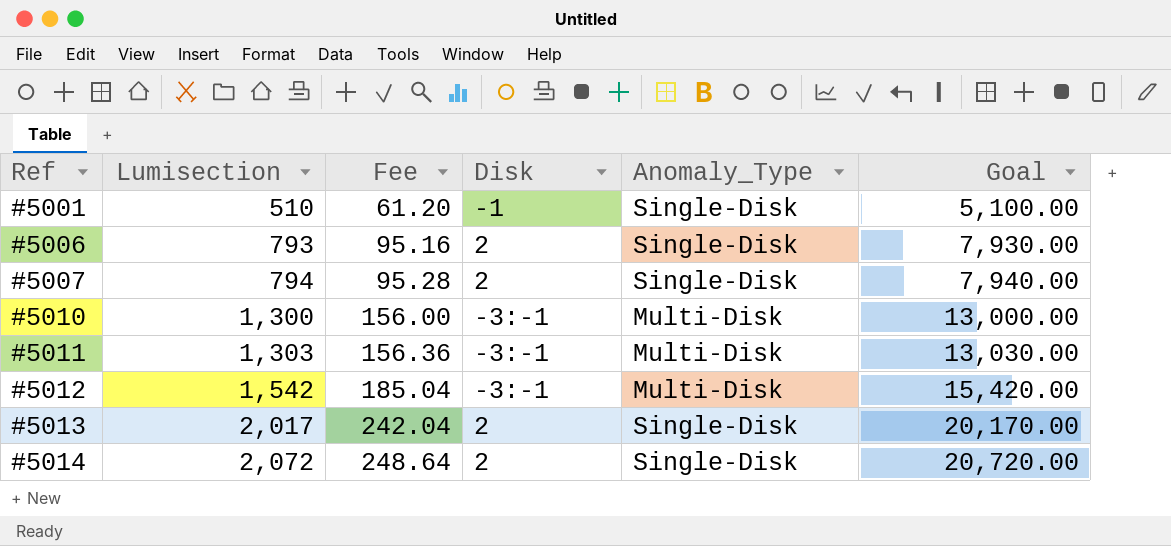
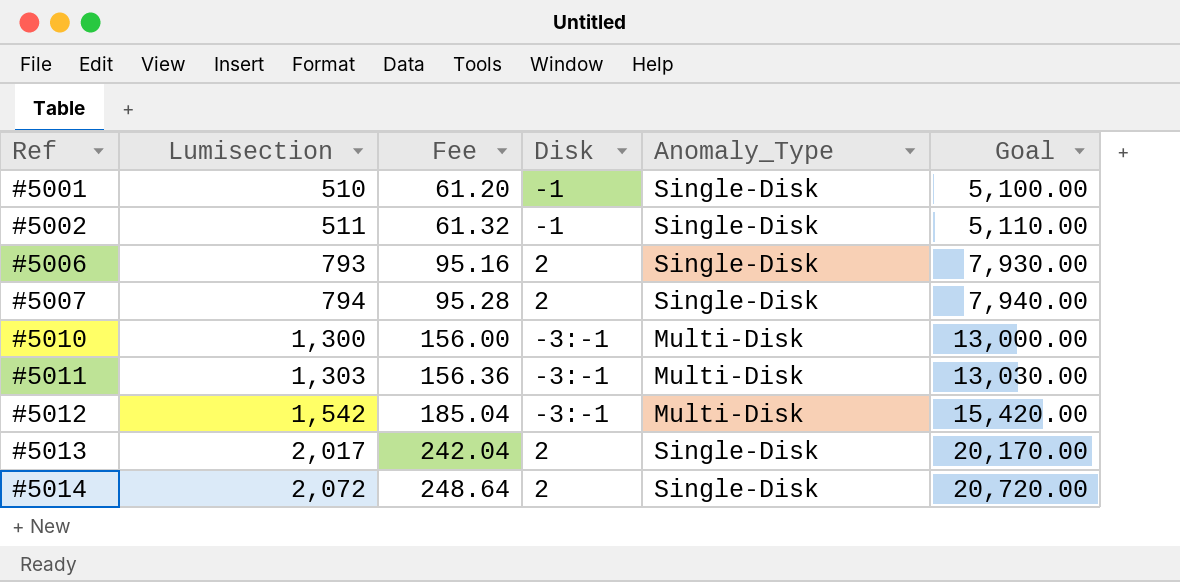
row #5002: none -> 511 | 61.32 | -1 | Single-Disk | 5,110.00

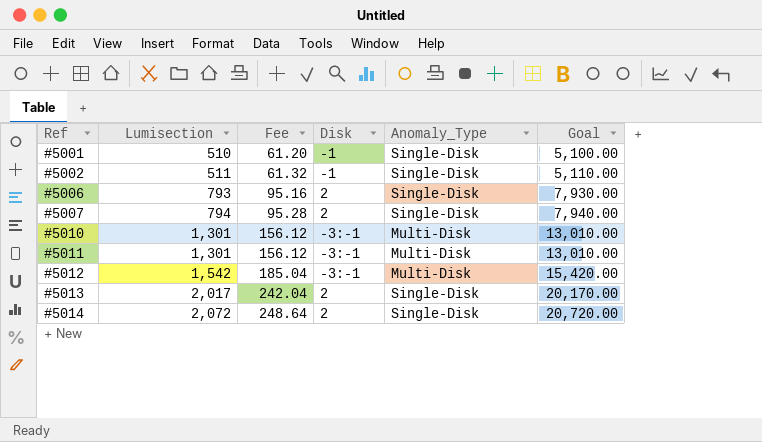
#5010 | Lumisection: 1,300 -> 1,301
#5010 | Fee: 156.00 -> 156.12
#5010 | Goal: 13,000.00 -> 13,010.00
#5011 | Lumisection: 1,303 -> 1,301
#5011 | Fee: 156.36 -> 156.12
#5011 | Goal: 13,030.00 -> 13,010.00

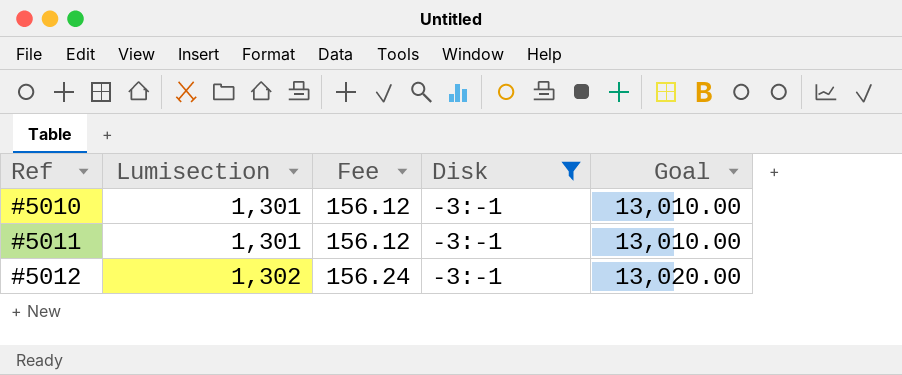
filter: none -> Disk = -3:-1
column Anomaly_Type | position: 5 -> none
#5012 | Lumisection: 1,542 -> 1,302
#5012 | Fee: 185.04 -> 156.24
#5012 | Goal: 15,420.00 -> 13,020.00

